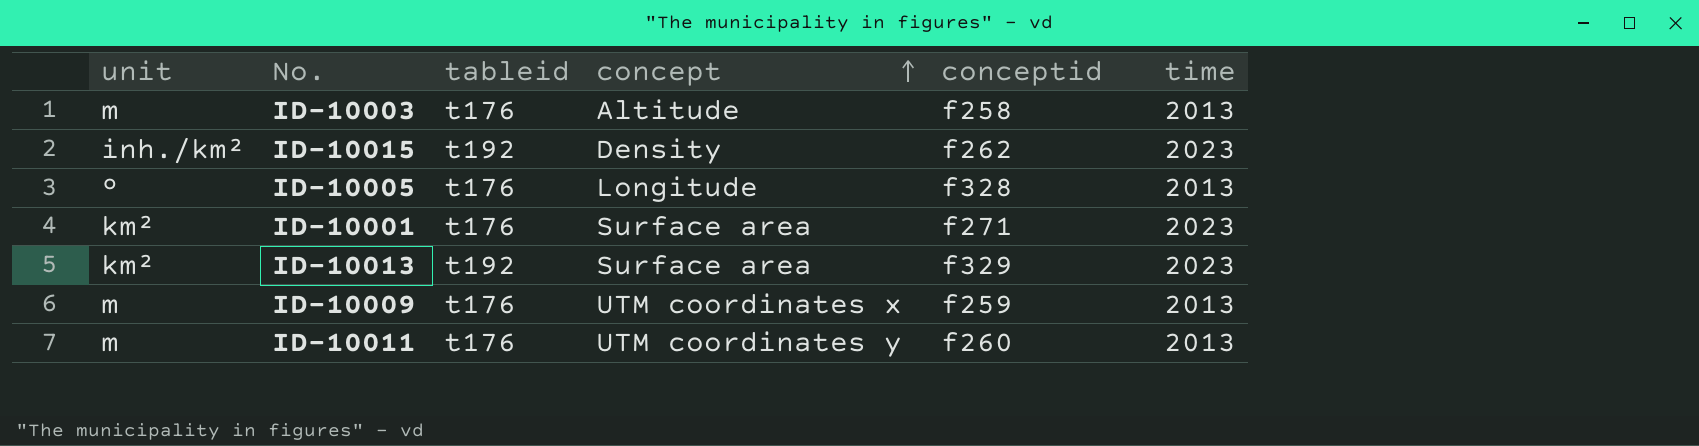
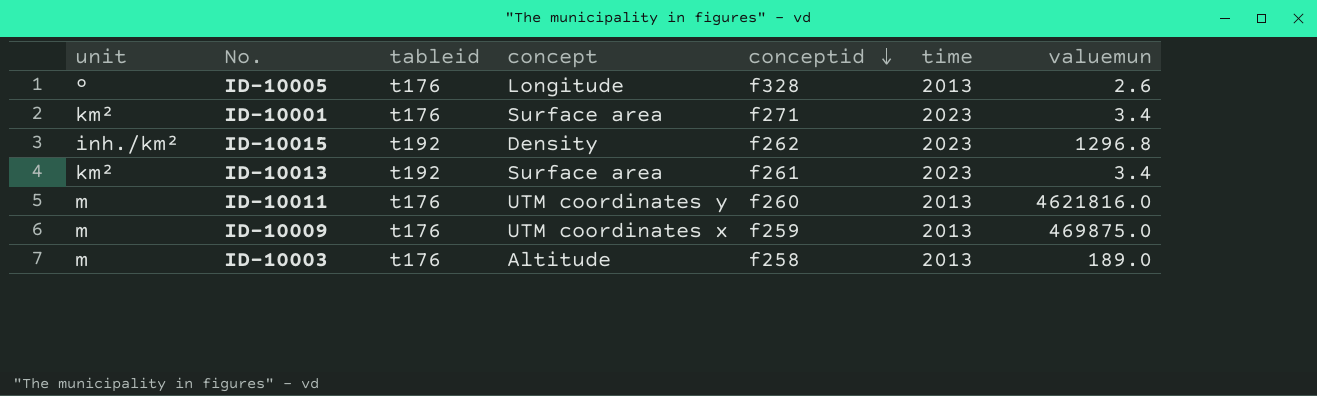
row order: concept ascending -> conceptid descending
column valuemun | position: none -> 7
ID-10013 | conceptid: f329 -> f261

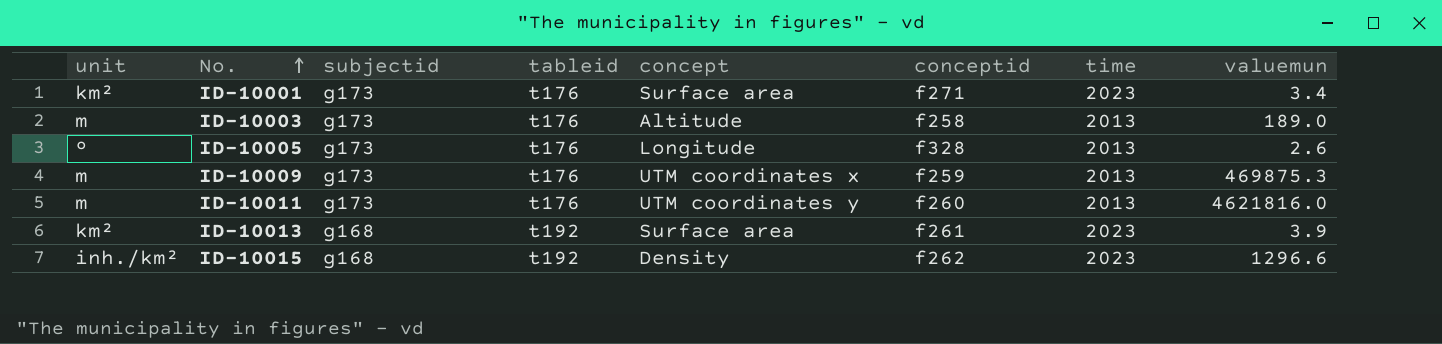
row order: conceptid descending -> No. ascending
column subjectid | position: none -> 3
ID-10009 | valuemun: 469875.0 -> 469875.3
ID-10013 | valuemun: 3.4 -> 3.9
ID-10015 | valuemun: 1296.8 -> 1296.6

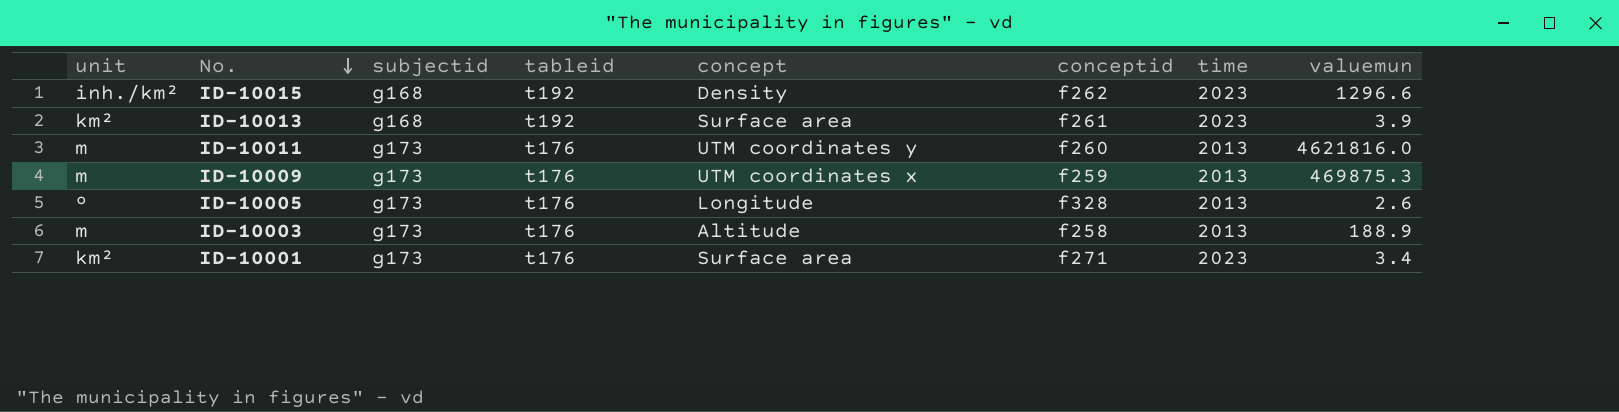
row order: No. ascending -> No. descending
ID-10003 | valuemun: 189.0 -> 188.9

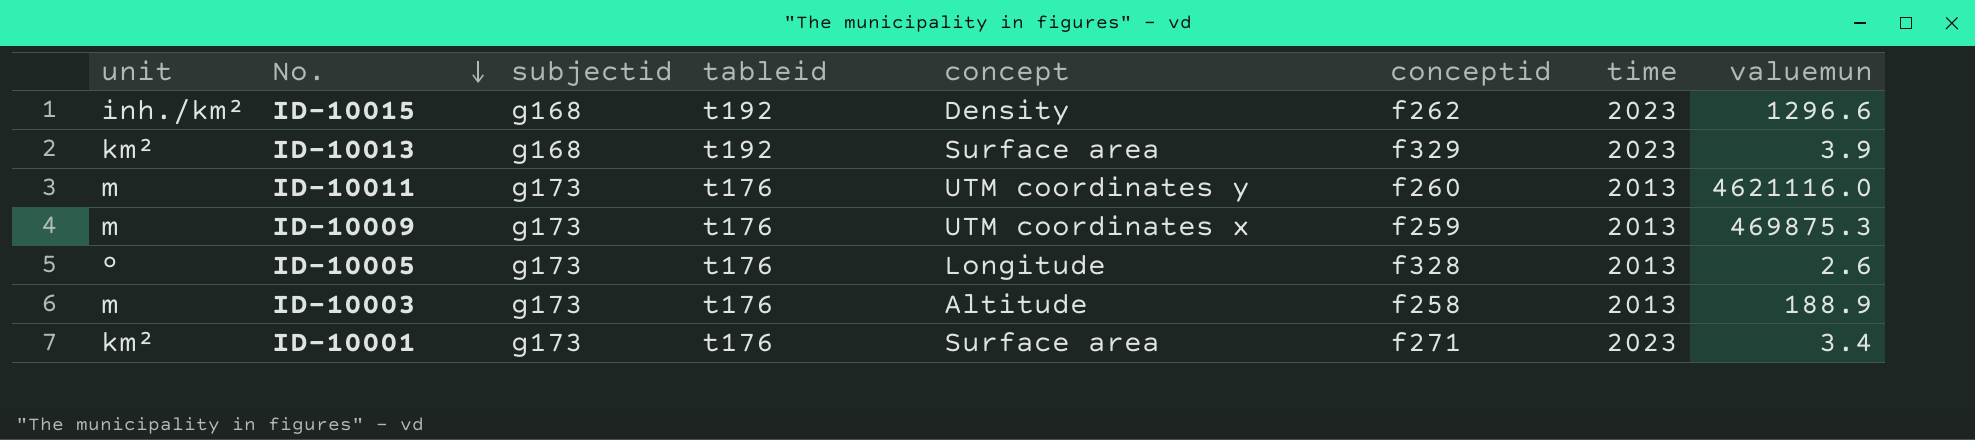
ID-10013 | conceptid: f261 -> f329
ID-10011 | valuemun: 4621816.0 -> 4621116.0

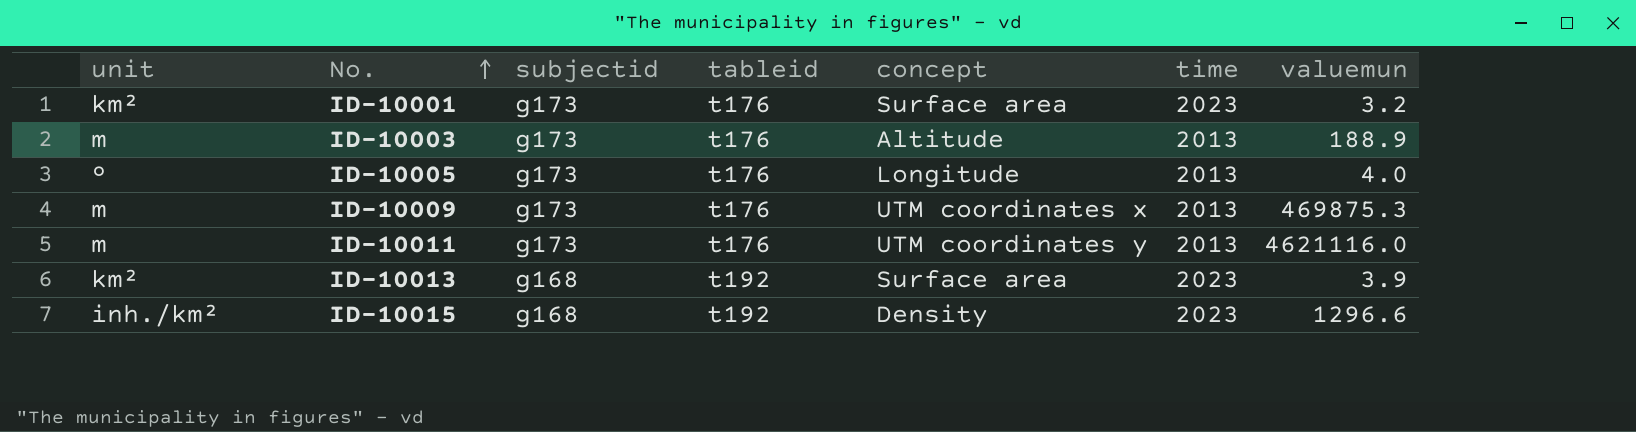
row order: No. descending -> No. ascending
column conceptid | position: 6 -> none
ID-10001 | valuemun: 3.4 -> 3.2
ID-10005 | valuemun: 2.6 -> 4.0

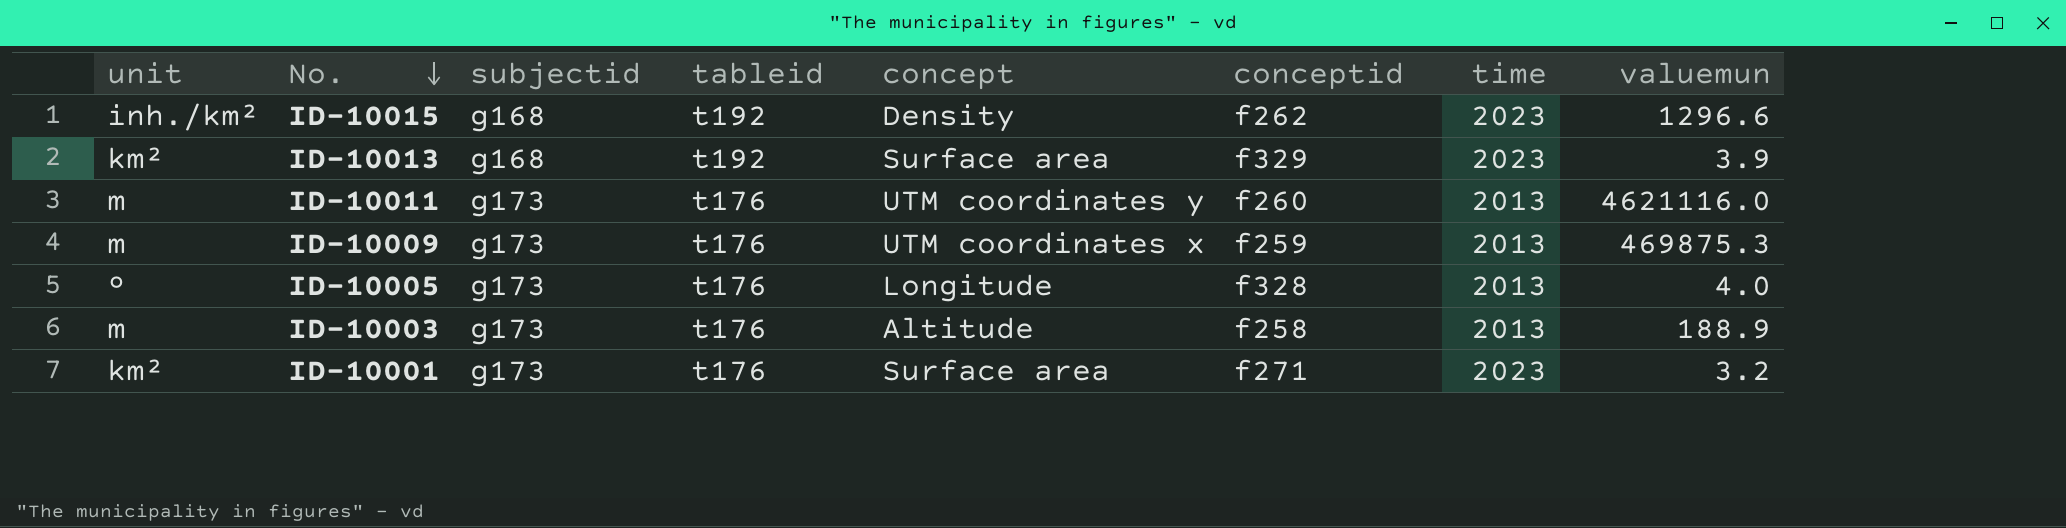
row order: No. ascending -> No. descending
column conceptid | position: none -> 6

